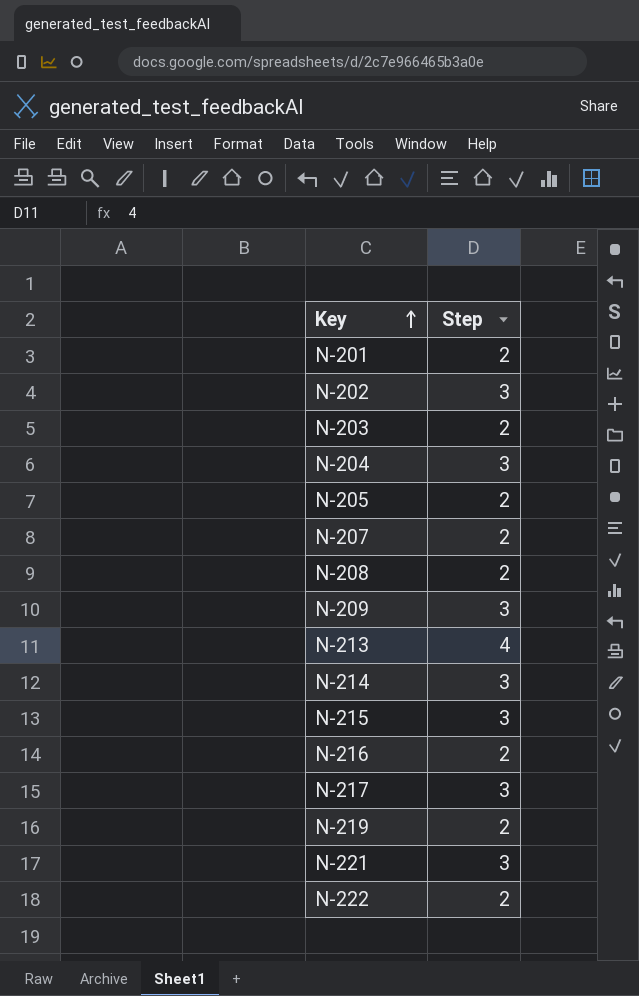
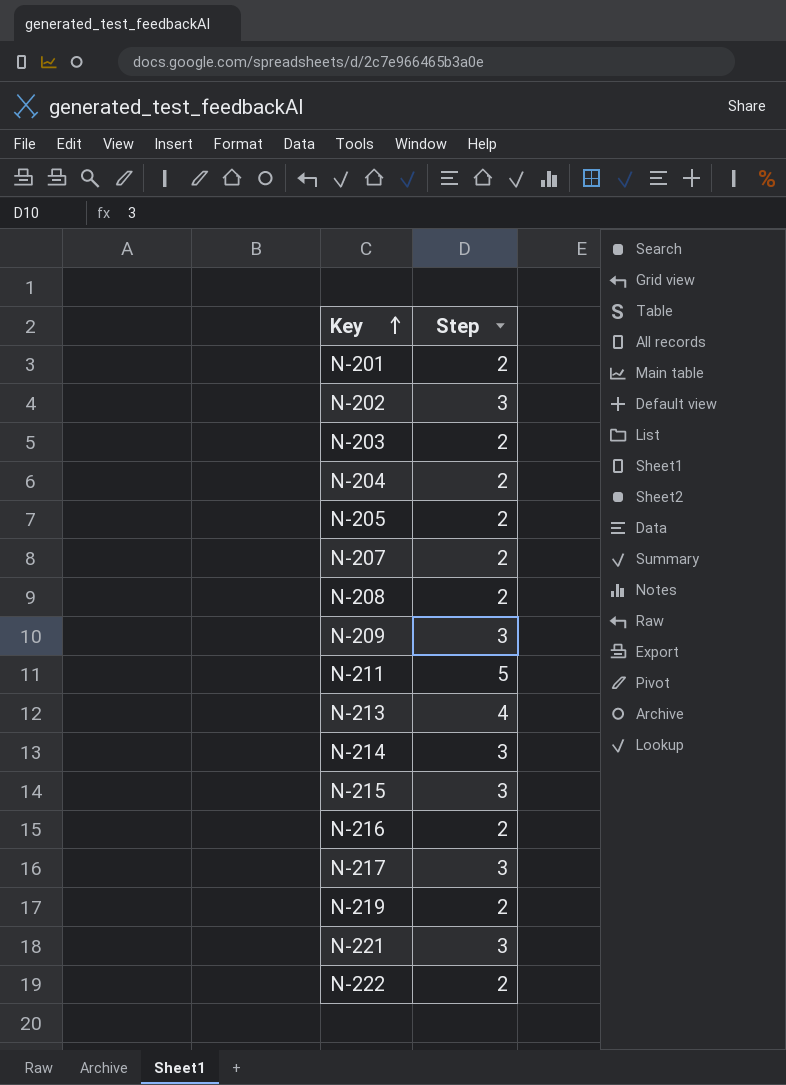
N-204 | Step: 3 -> 2
row N-211: none -> 5

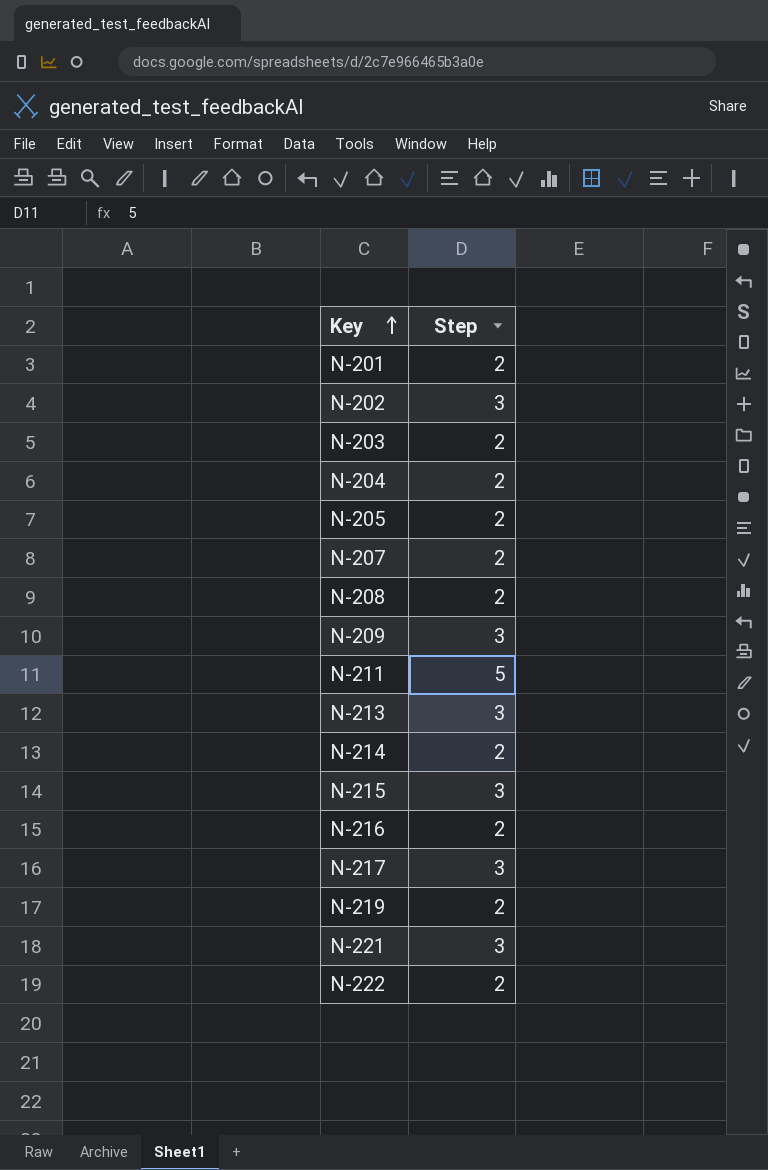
N-213 | Step: 4 -> 3
N-214 | Step: 3 -> 2

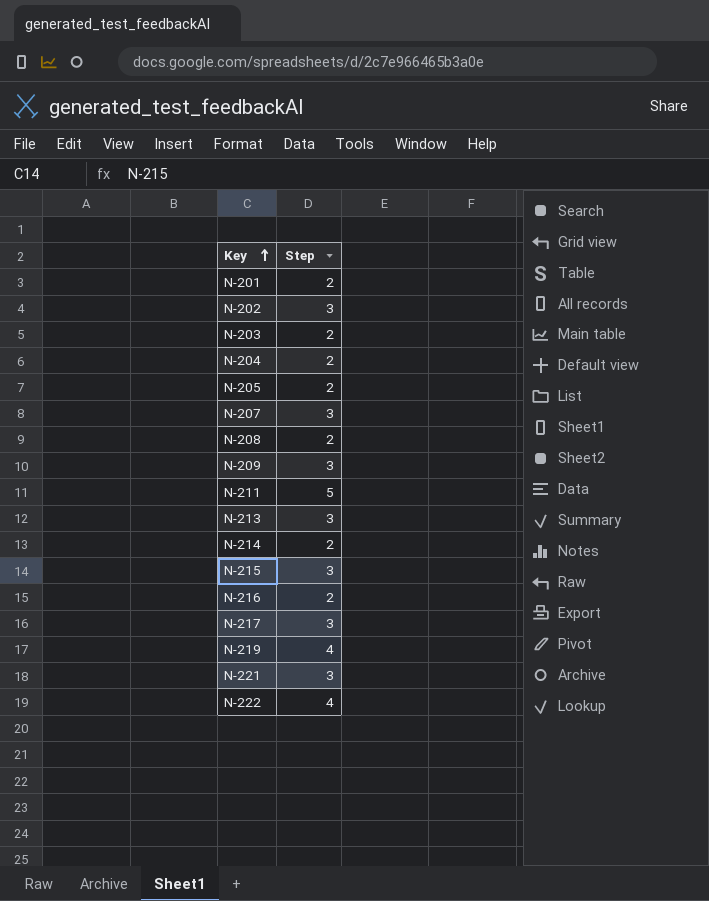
N-207 | Step: 2 -> 3
N-219 | Step: 2 -> 4
N-222 | Step: 2 -> 4

